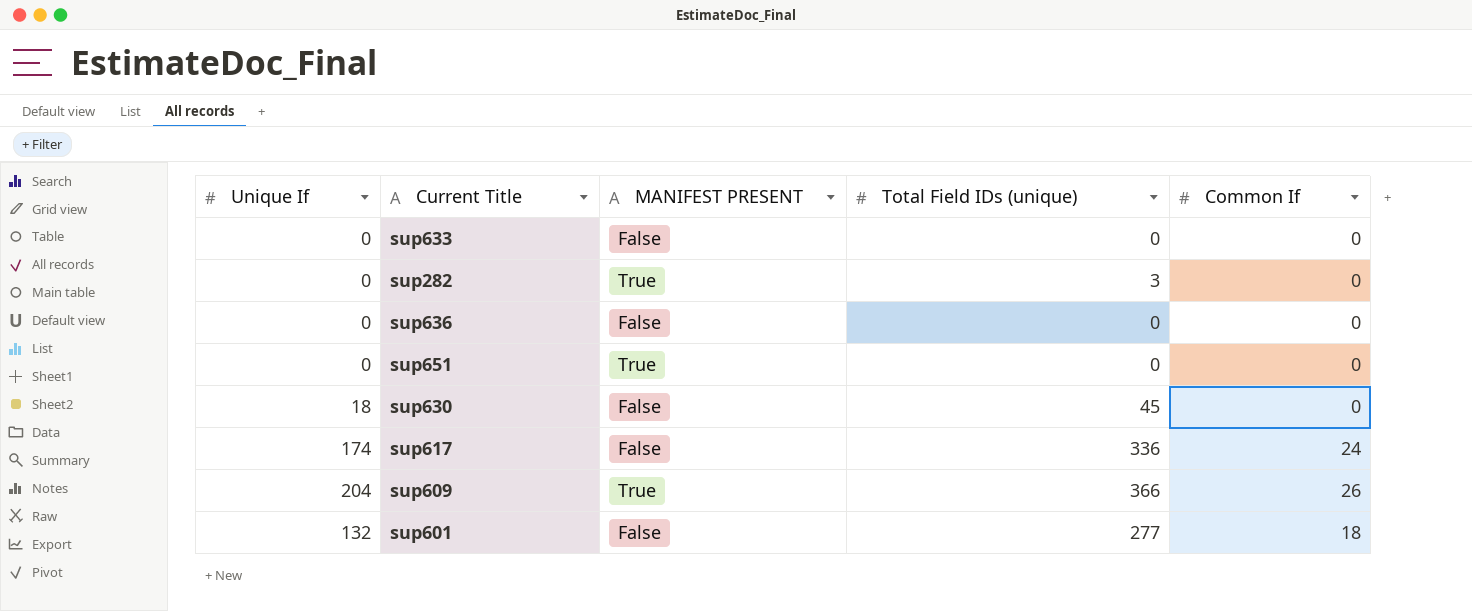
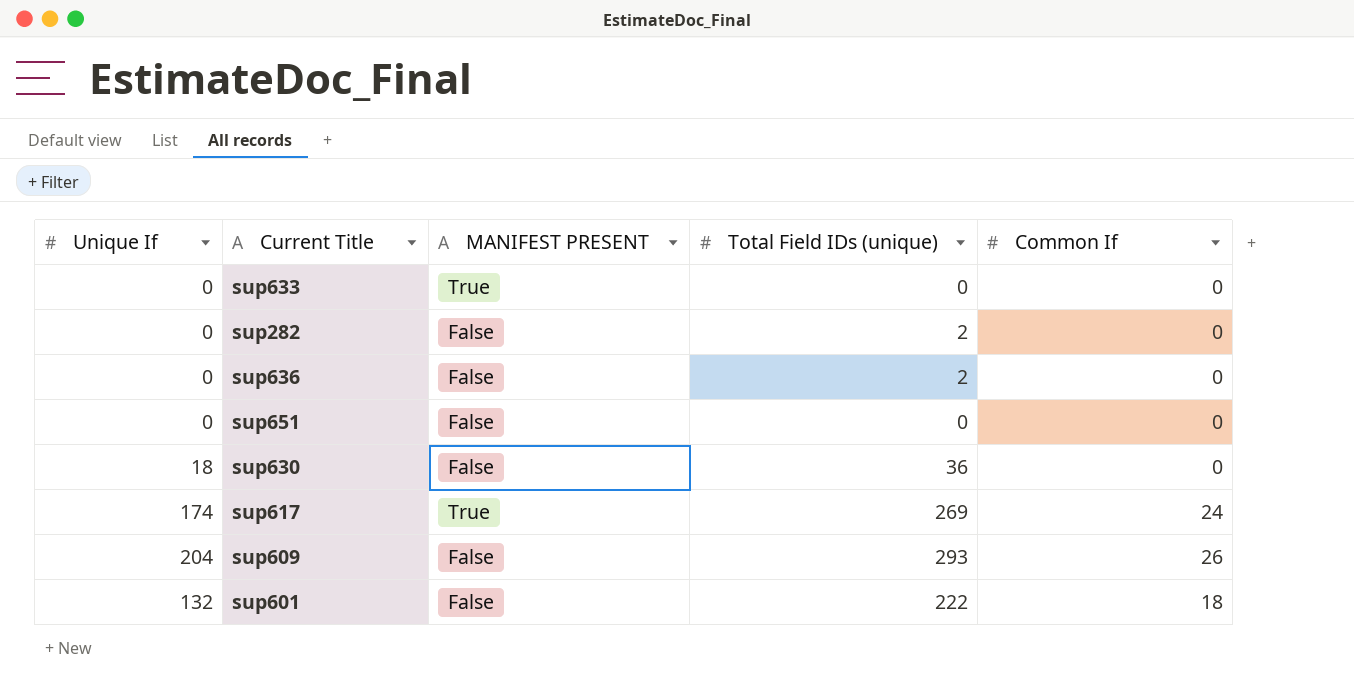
sup633 | MANIFEST PRESENT: False -> True
sup282 | MANIFEST PRESENT: True -> False
sup282 | Total Field IDs (unique): 3 -> 2
sup636 | Total Field IDs (unique): 0 -> 2
sup651 | MANIFEST PRESENT: True -> False
sup630 | Total Field IDs (unique): 45 -> 36
sup617 | MANIFEST PRESENT: False -> True
sup617 | Total Field IDs (unique): 336 -> 269
sup609 | MANIFEST PRESENT: True -> False
sup609 | Total Field IDs (unique): 366 -> 293
sup601 | Total Field IDs (unique): 277 -> 222

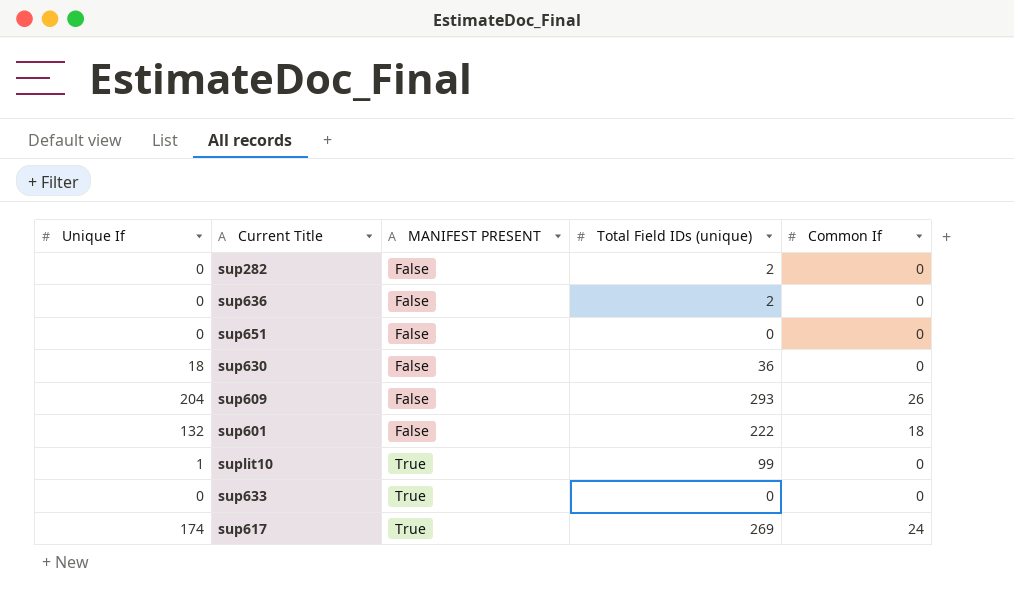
row order: none -> MANIFEST PRESENT ascending
row suplit10: none -> 1 | True | 99 | 0

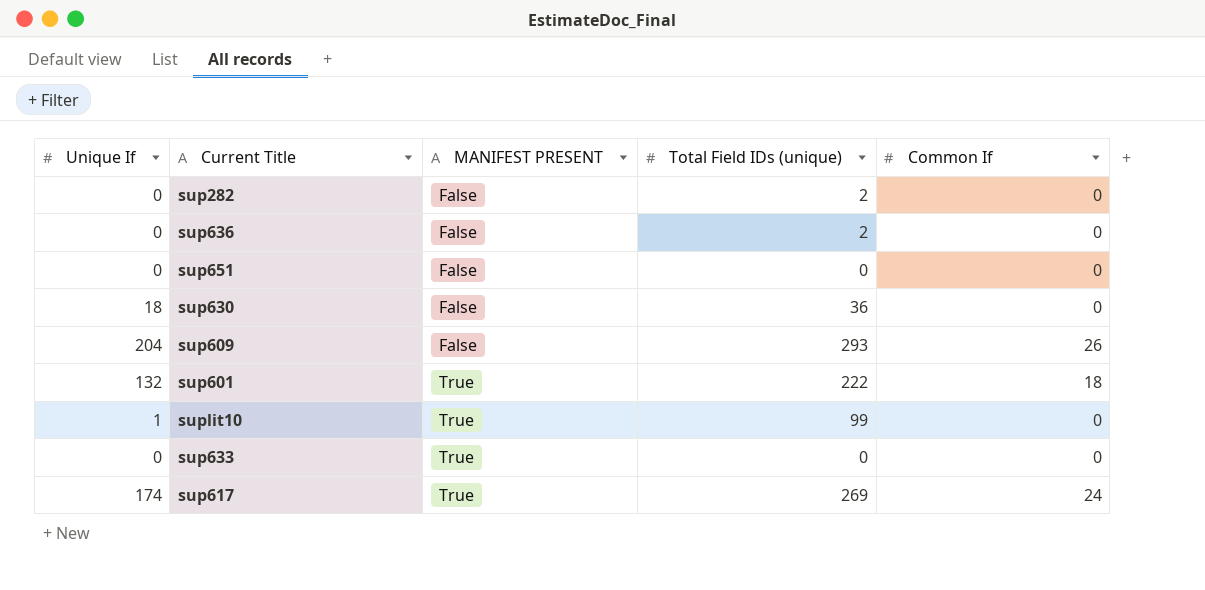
sup601 | MANIFEST PRESENT: False -> True

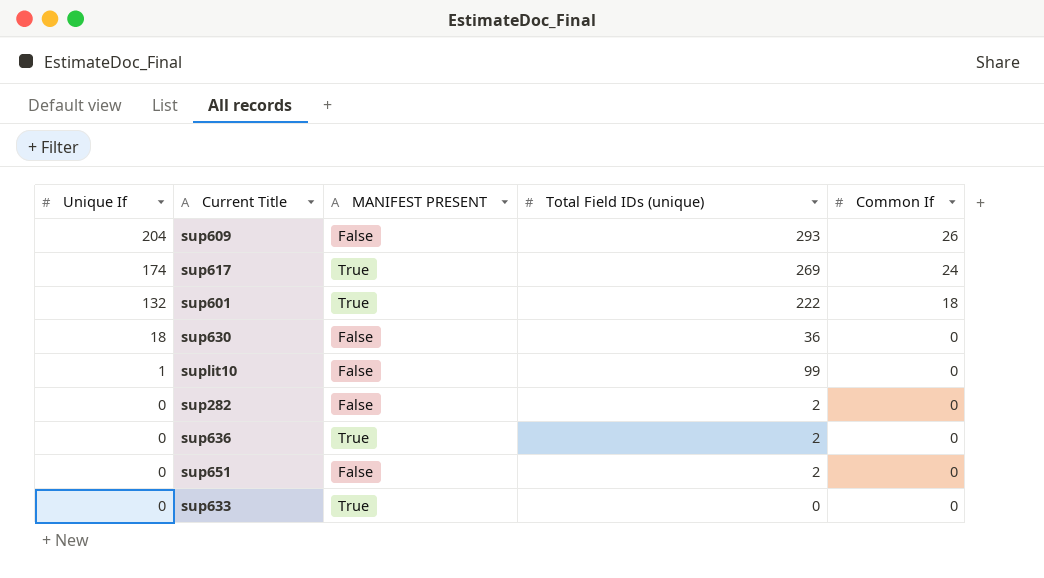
row order: MANIFEST PRESENT ascending -> Unique If descending
suplit10 | MANIFEST PRESENT: True -> False
sup636 | MANIFEST PRESENT: False -> True
sup651 | Total Field IDs (unique): 0 -> 2

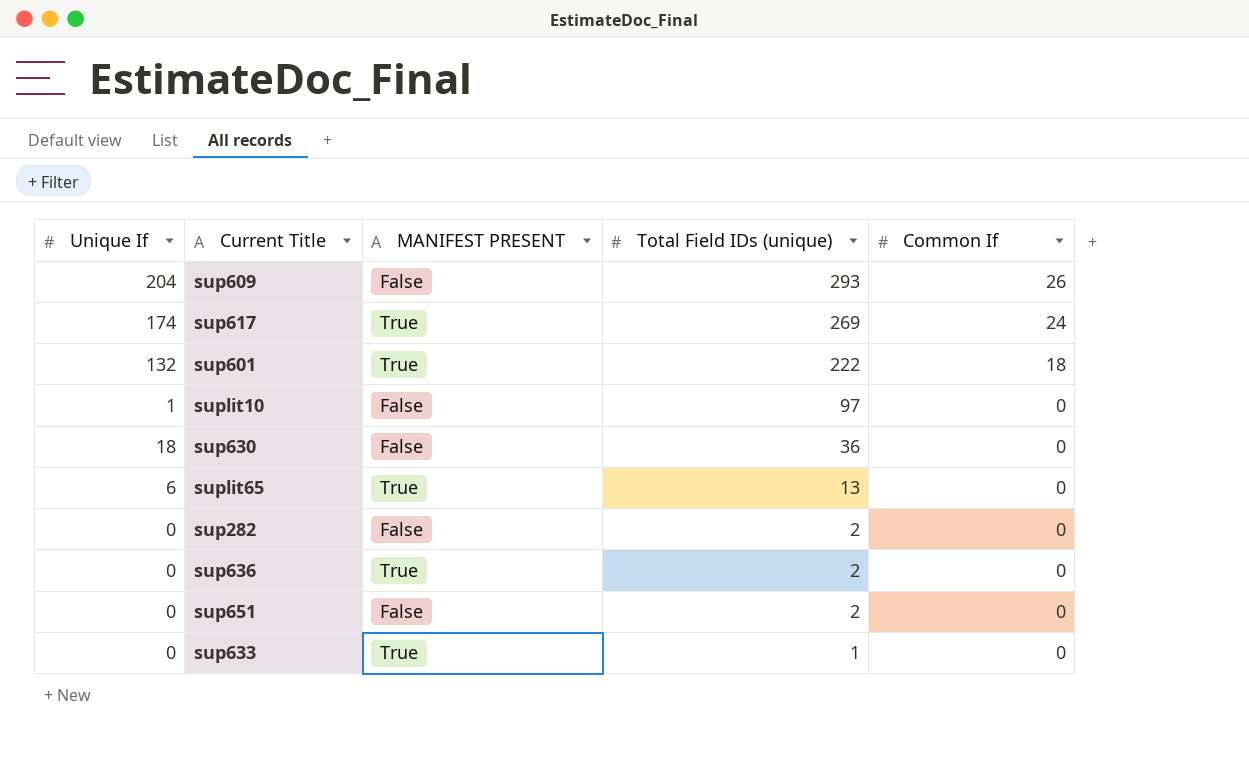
row order: Unique If descending -> Total Field IDs (unique) descending
suplit10 | Total Field IDs (unique): 99 -> 97
row suplit65: none -> 6 | True | 13 | 0
sup633 | Total Field IDs (unique): 0 -> 1

